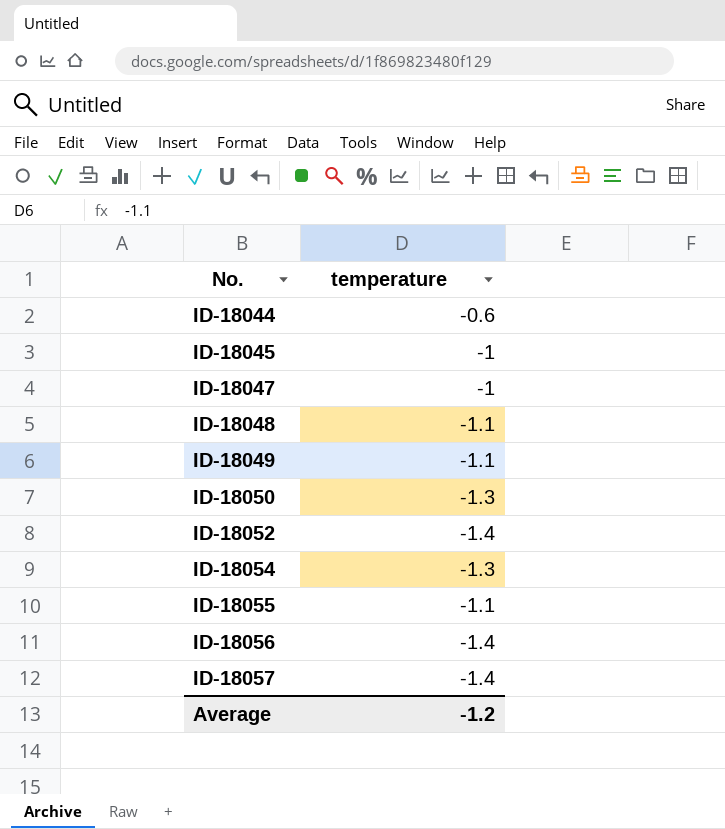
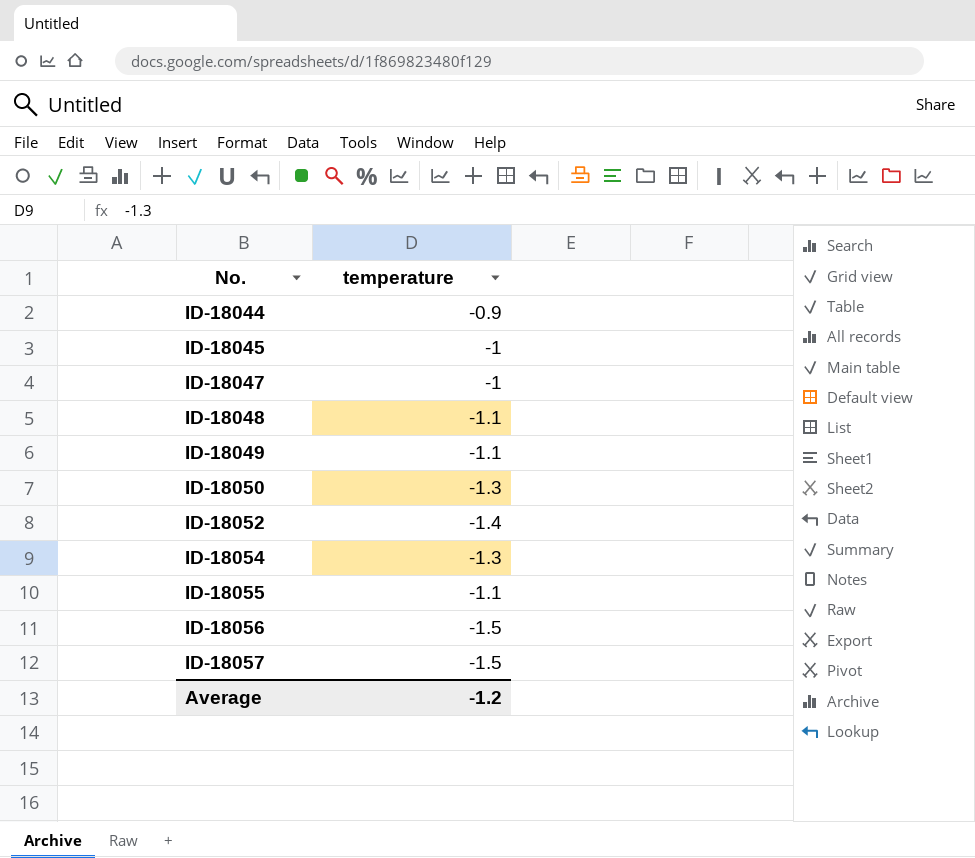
ID-18044 | temperature: -0.6 -> -0.9
ID-18056 | temperature: -1.4 -> -1.5
ID-18057 | temperature: -1.4 -> -1.5

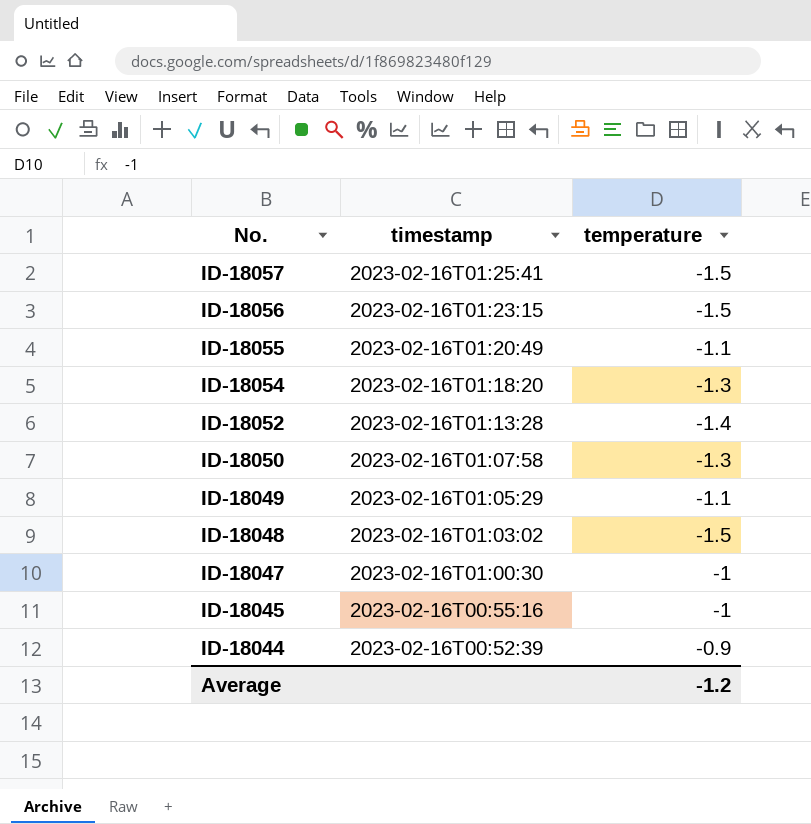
row order: No. ascending -> No. descending
column timestamp | position: none -> 2
ID-18048 | temperature: -1.1 -> -1.5

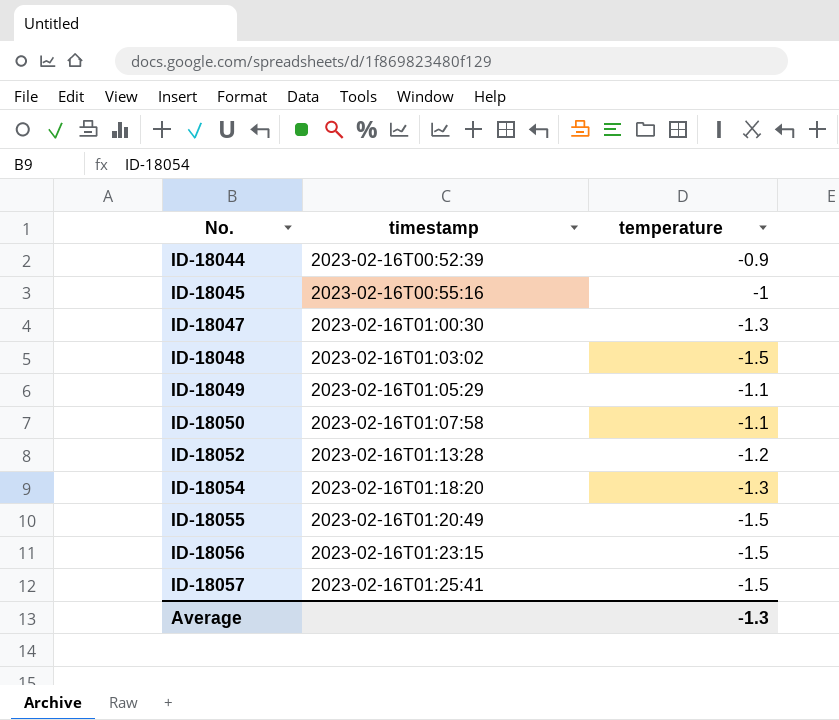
row order: No. descending -> No. ascending
ID-18047 | temperature: -1 -> -1.3
ID-18050 | temperature: -1.3 -> -1.1
ID-18052 | temperature: -1.4 -> -1.2
ID-18055 | temperature: -1.1 -> -1.5
Average | temperature: -1.2 -> -1.3

